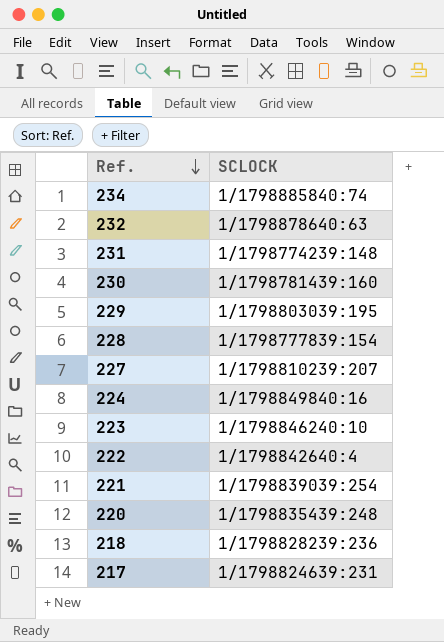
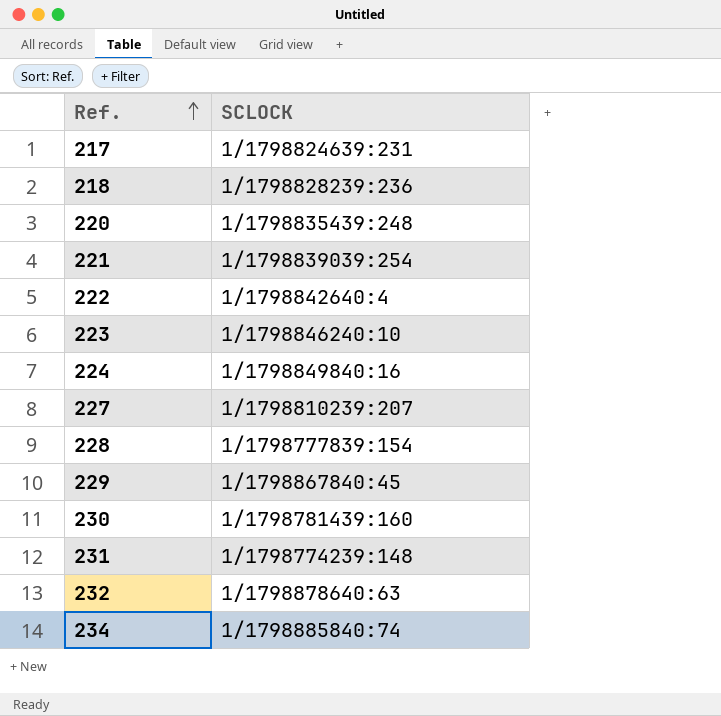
row order: Ref. descending -> Ref. ascending
229 | SCLOCK: 1/1798803039:195 -> 1/1798867840:45

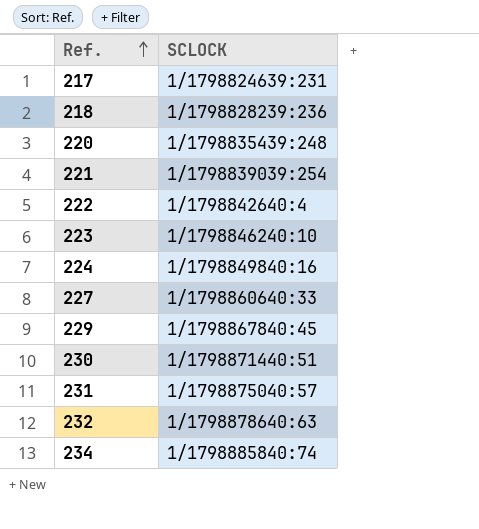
row 228: 1/1798777839:154 -> none
227 | SCLOCK: 1/1798810239:207 -> 1/1798860640:33
230 | SCLOCK: 1/1798781439:160 -> 1/1798871440:51
231 | SCLOCK: 1/1798774239:148 -> 1/1798875040:57

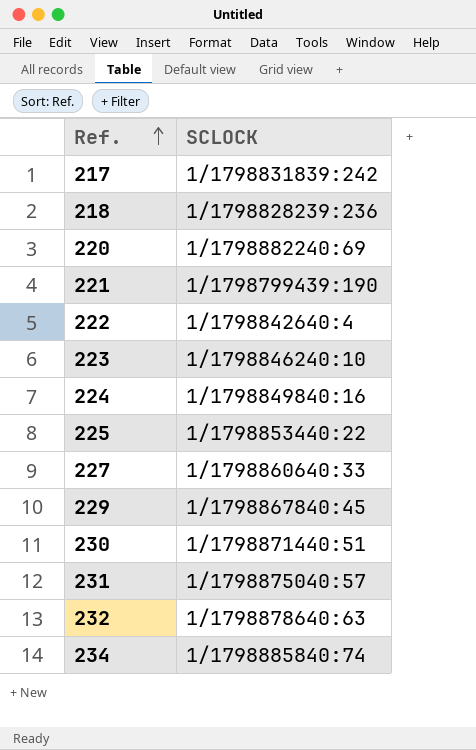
217 | SCLOCK: 1/1798824639:231 -> 1/1798831839:242
220 | SCLOCK: 1/1798835439:248 -> 1/1798882240:69
221 | SCLOCK: 1/1798839039:254 -> 1/1798799439:190
row 225: none -> 1/1798853440:22

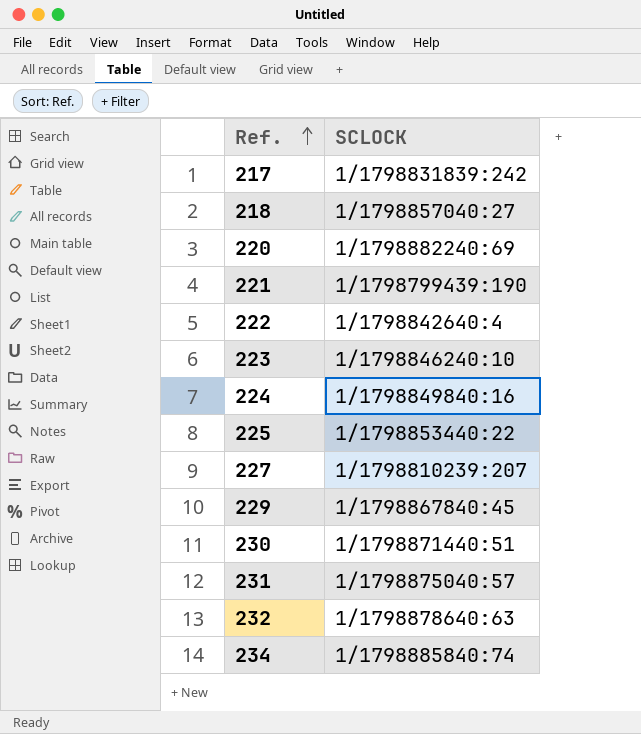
218 | SCLOCK: 1/1798828239:236 -> 1/1798857040:27
227 | SCLOCK: 1/1798860640:33 -> 1/1798810239:207

